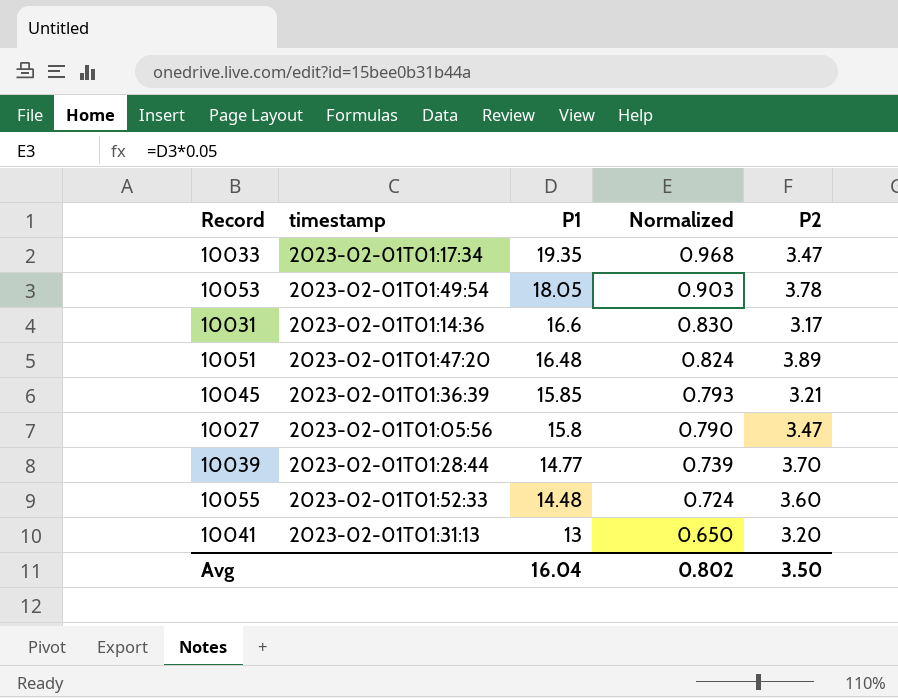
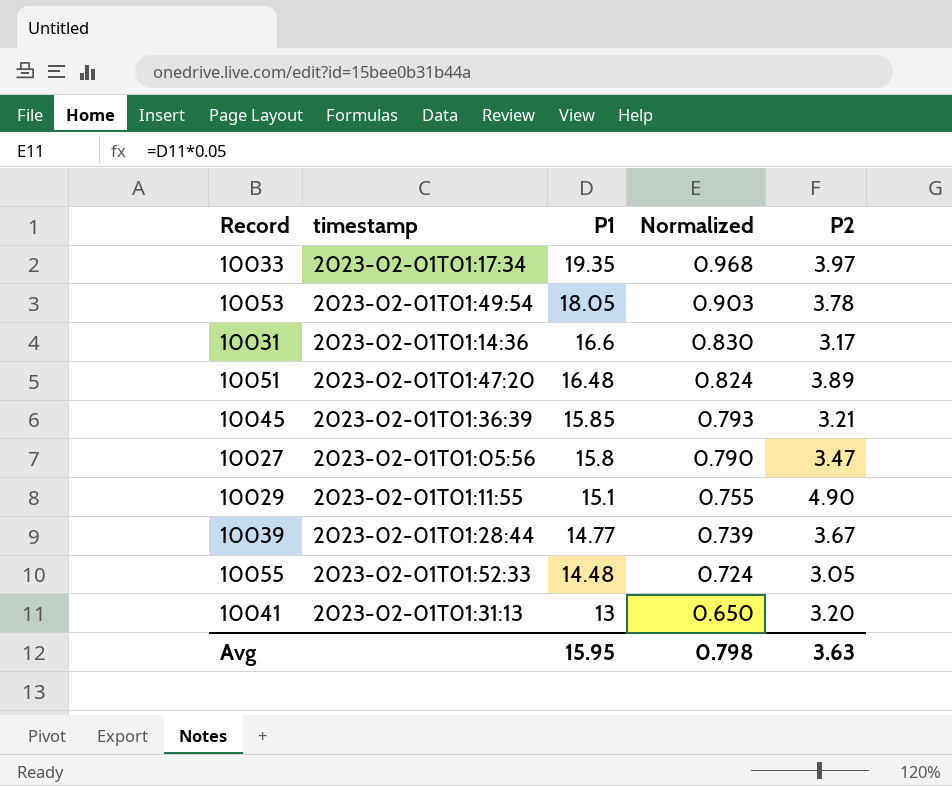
10033 | P2: 3.47 -> 3.97
row 10029: none -> 2023-02-01T01:11:55 | 15.1 | 0.755 | 4.90
10039 | P2: 3.70 -> 3.67
10055 | P2: 3.60 -> 3.05
Avg | P1: 16.04 -> 15.95
Avg | Normalized: 0.802 -> 0.798
Avg | P2: 3.50 -> 3.63

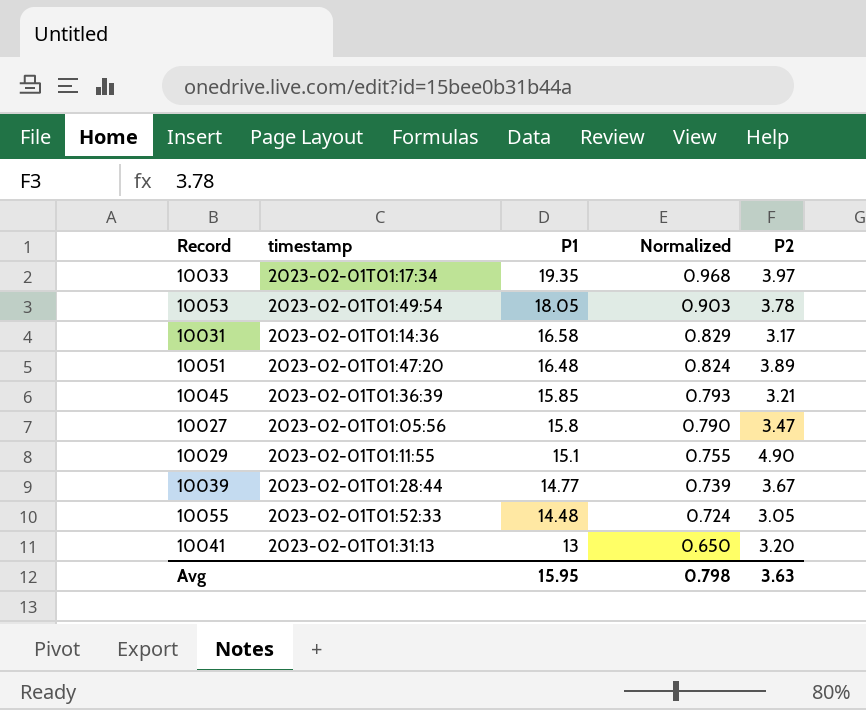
10031 | P1: 16.6 -> 16.58
10031 | Normalized: 0.830 -> 0.829

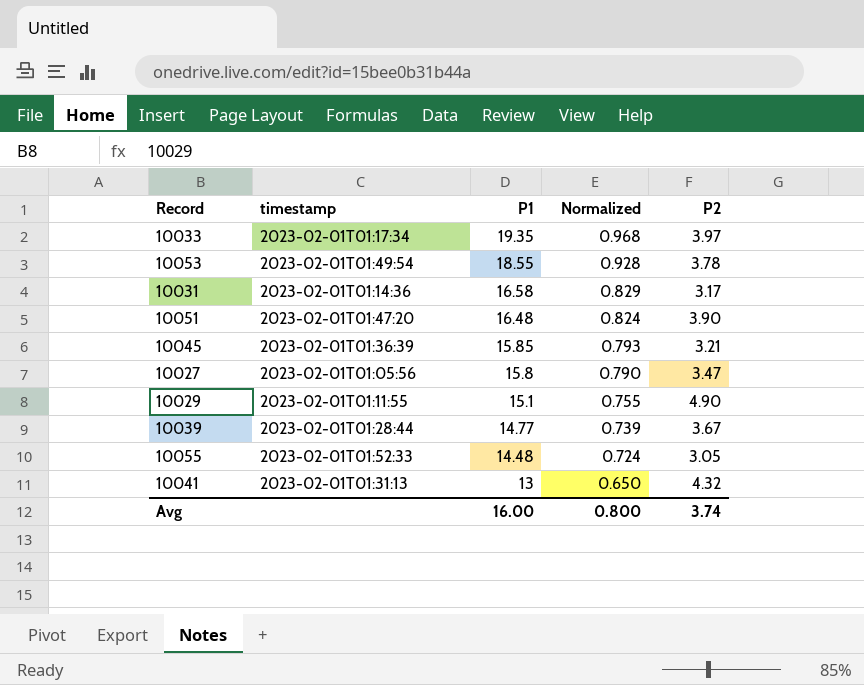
10053 | P1: 18.05 -> 18.55
10053 | Normalized: 0.903 -> 0.928
10051 | P2: 3.89 -> 3.90
10041 | P2: 3.20 -> 4.32
Avg | P1: 15.95 -> 16.00
Avg | Normalized: 0.798 -> 0.800
Avg | P2: 3.63 -> 3.74

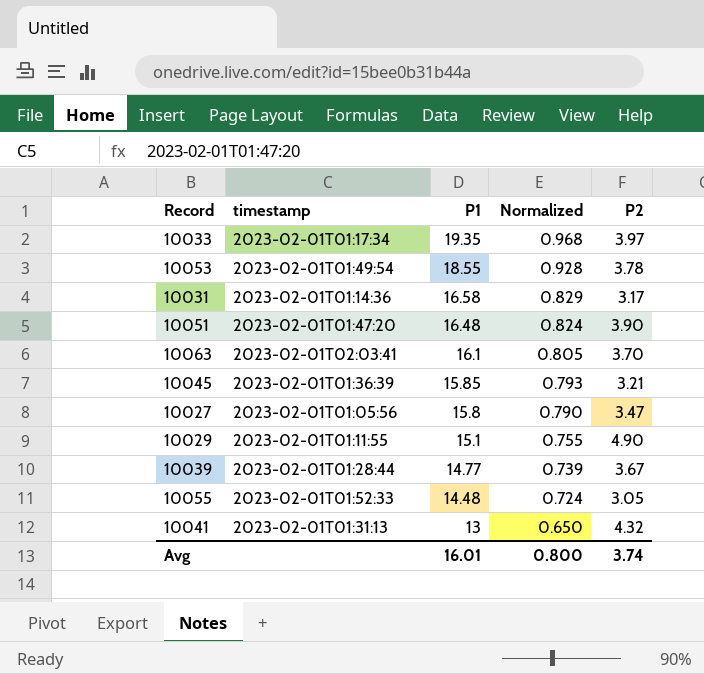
row 10063: none -> 2023-02-01T02:03:41 | 16.1 | 0.805 | 3.70
Avg | P1: 16.00 -> 16.01

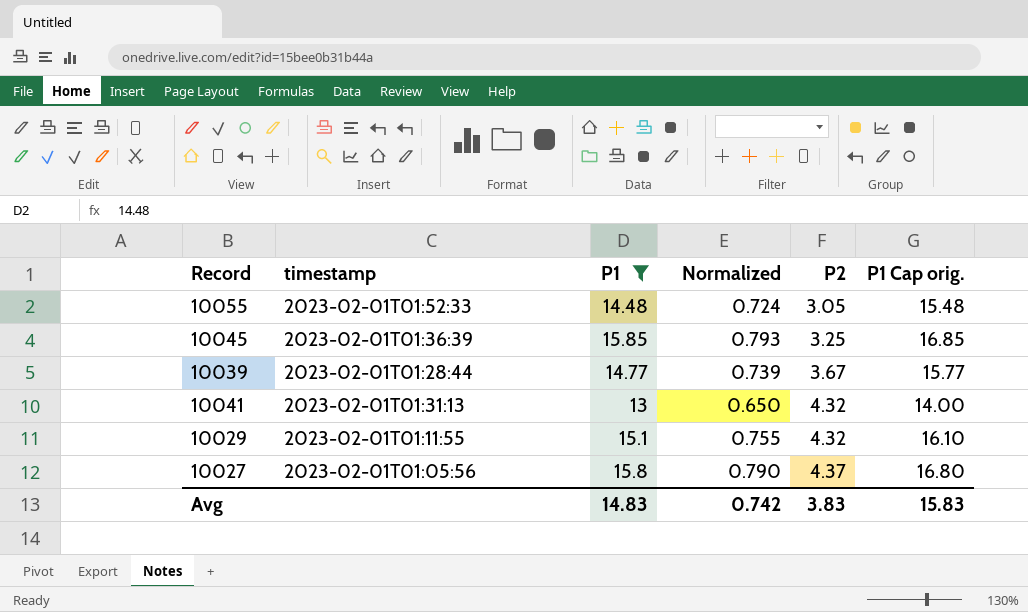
filter: none -> P1 <= 15.85
row order: P1 descending -> P2 ascending
column P1 Cap orig. | formula: none -> [P1] + 1
10045 | P2: 3.21 -> 3.25
10029 | P2: 4.90 -> 4.32
10027 | P2: 3.47 -> 4.37
Avg | P1: 16.01 -> 14.83
Avg | Normalized: 0.800 -> 0.742
Avg | P2: 3.74 -> 3.83

